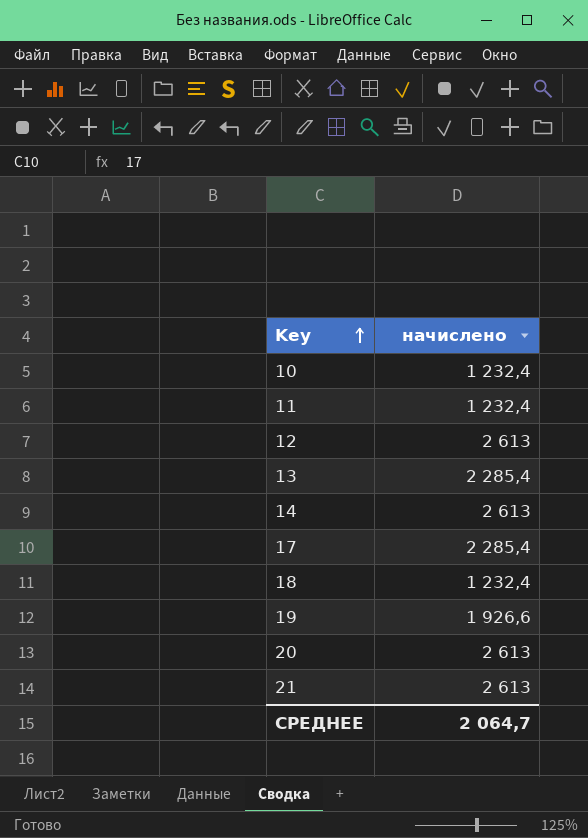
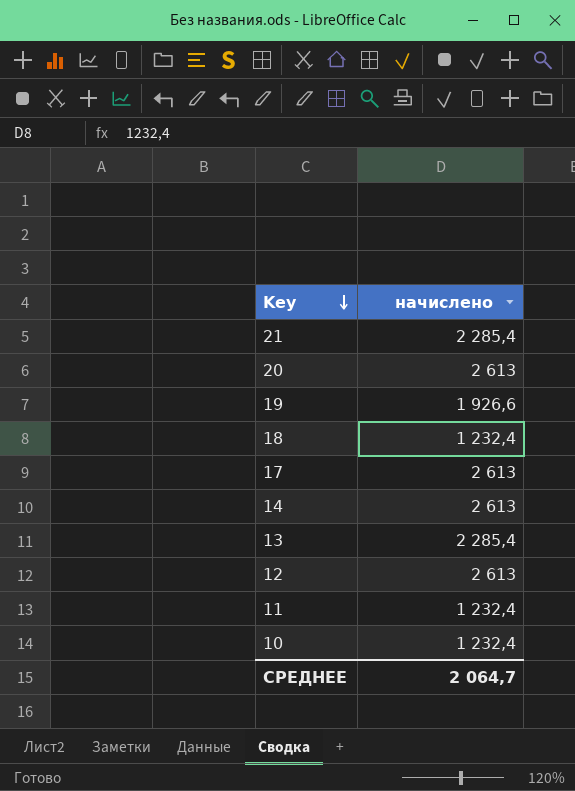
row order: Key ascending -> Key descending
21 | начислено: 2 613 -> 2 285,4
17 | начислено: 2 285,4 -> 2 613

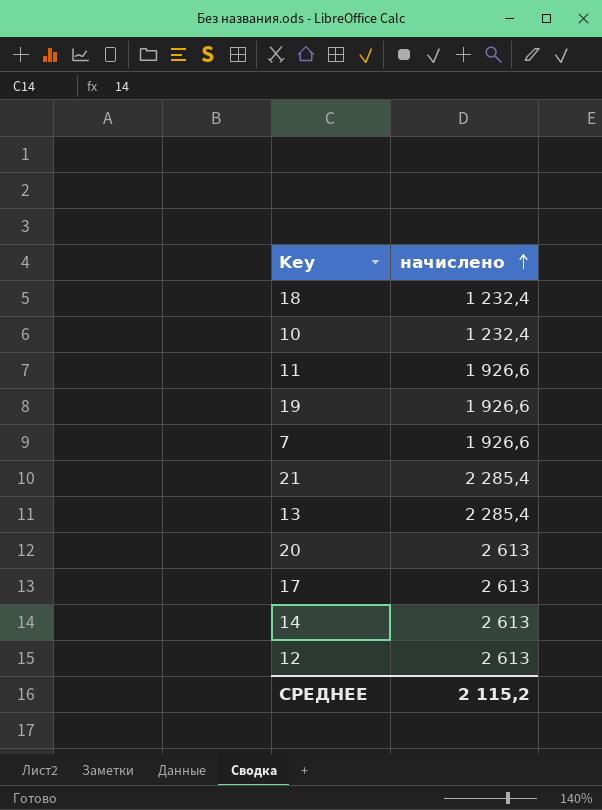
row order: Key descending -> начислено ascending
11 | начислено: 1 232,4 -> 1 926,6
row 7: none -> 1 926,6
СРЕДНЕЕ | начислено: 2 064,7 -> 2 115,2

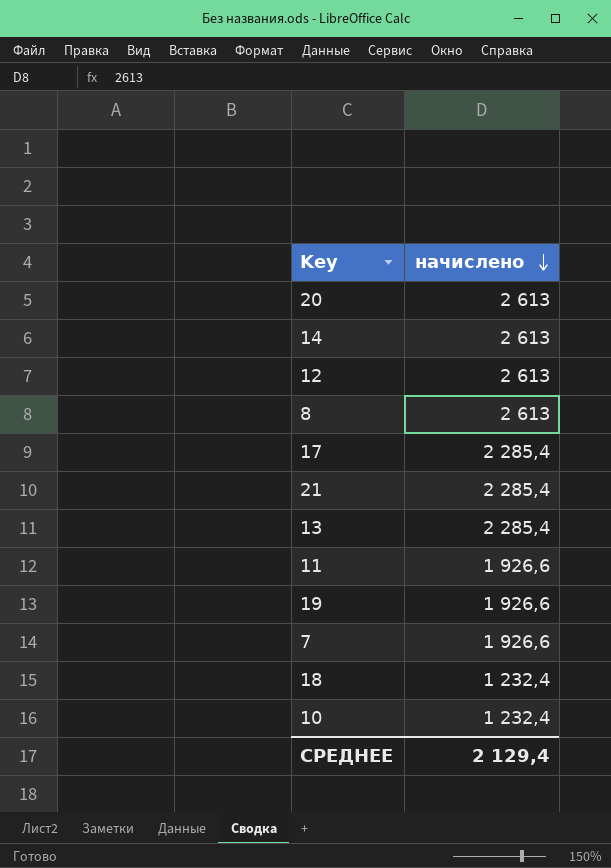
row order: начислено ascending -> начислено descending
row 8: none -> 2 613
17 | начислено: 2 613 -> 2 285,4
СРЕДНЕЕ | начислено: 2 115,2 -> 2 129,4

